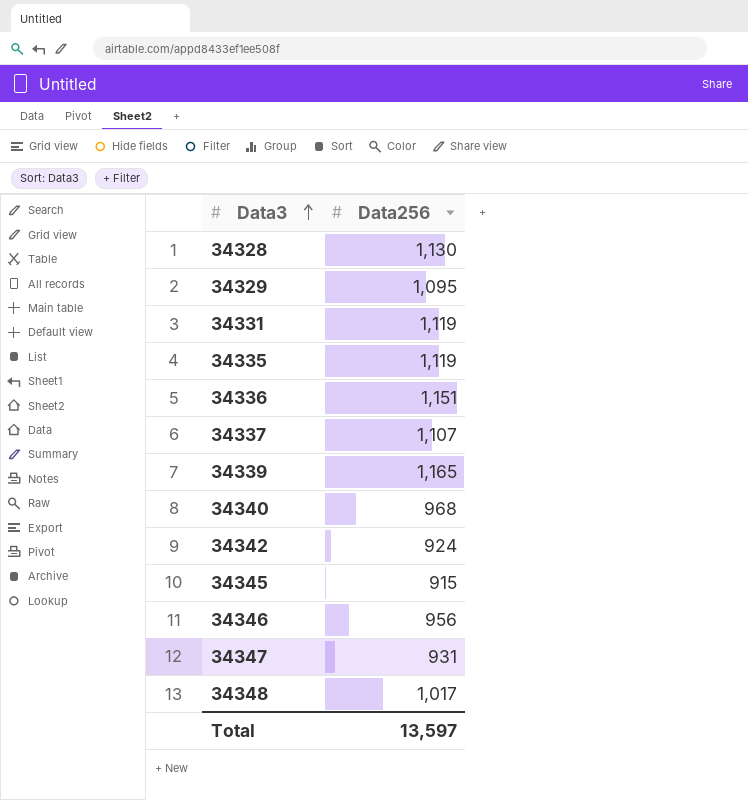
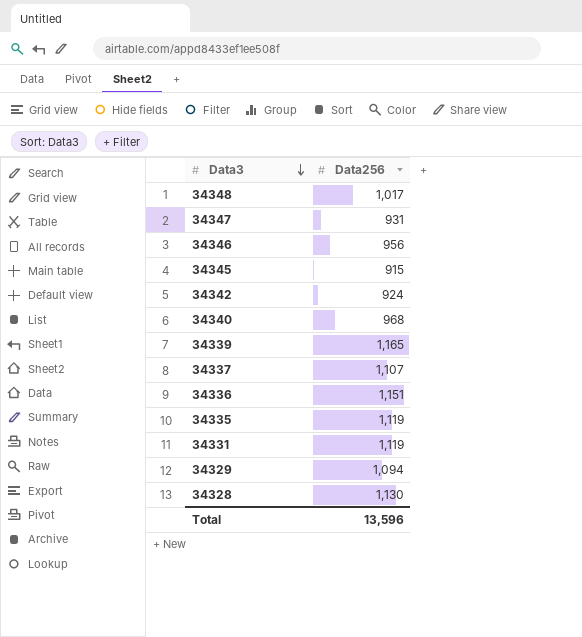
row order: Data3 ascending -> Data3 descending
34329 | Data256: 1,095 -> 1,094
Total | Data256: 13,597 -> 13,596

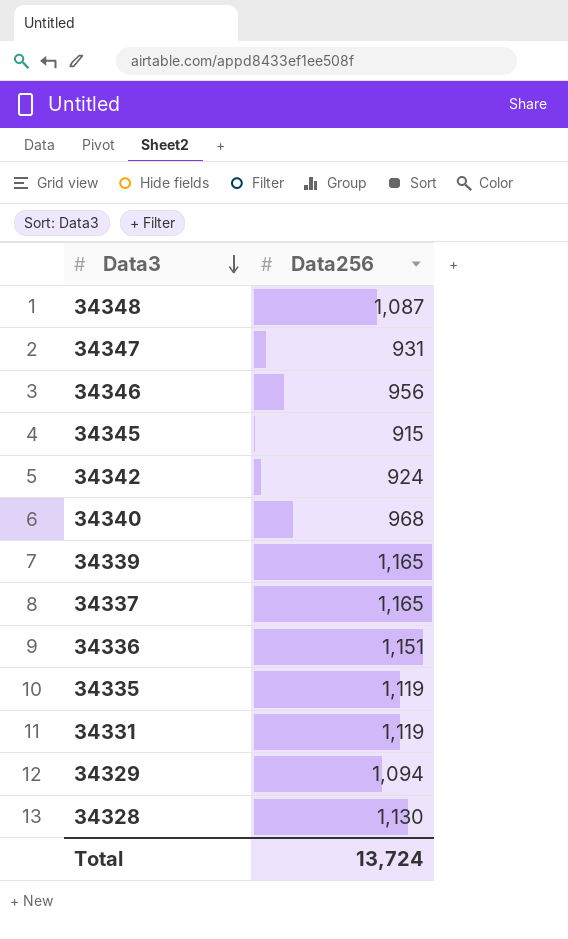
34348 | Data256: 1,017 -> 1,087
34337 | Data256: 1,107 -> 1,165
Total | Data256: 13,596 -> 13,724

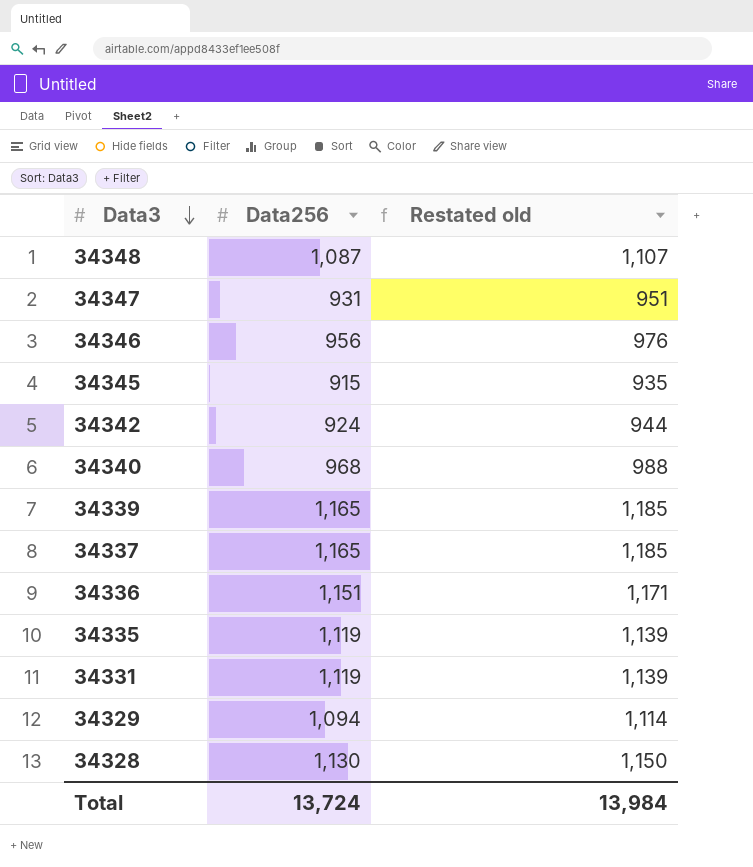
column Restated old | formula: none -> [Data256] + 20

